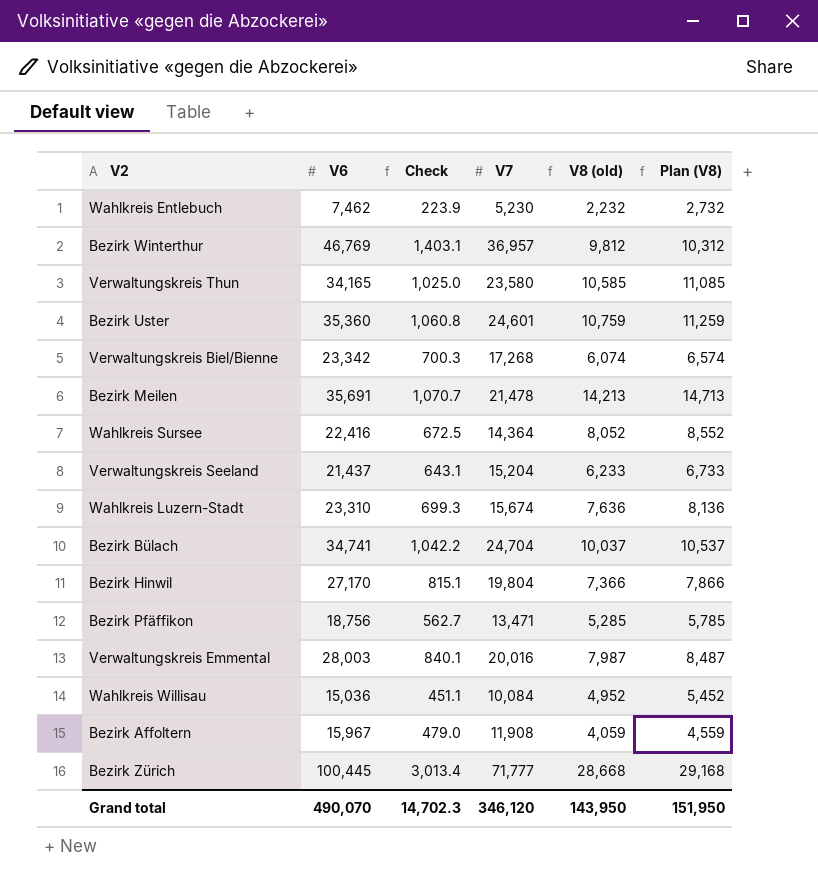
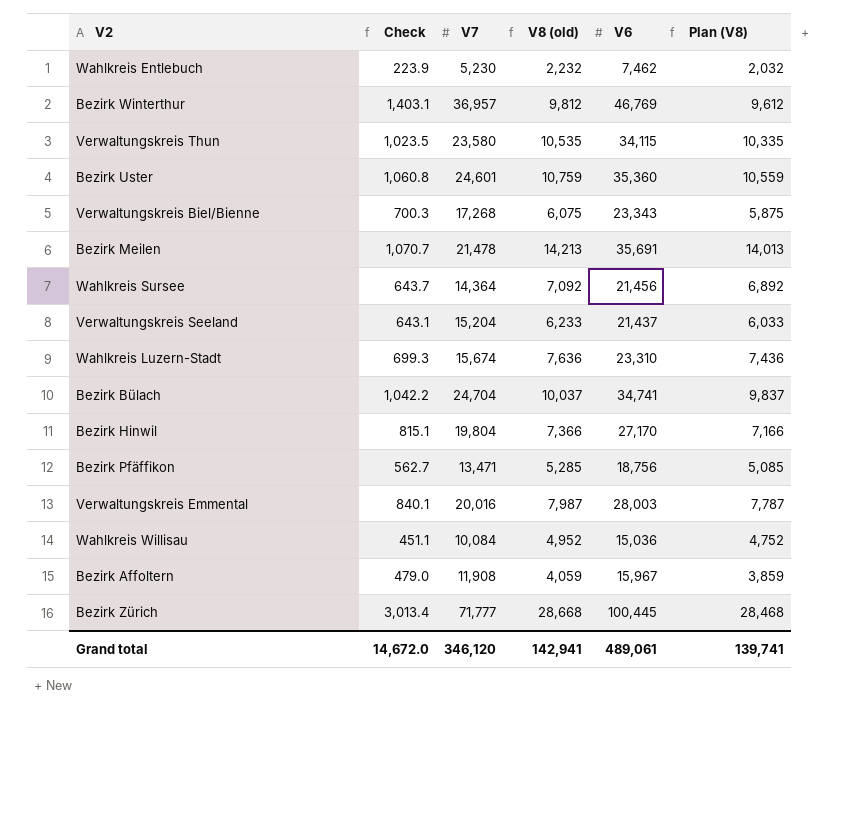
column V6 | position: 2 -> 5
column Plan (V8) | formula: [V8 (old)] + 500 -> [V8 (old)] - 200
Verwaltungskreis Thun | Check: 1,025.0 -> 1,023.5
Verwaltungskreis Thun | V8 (old): 10,585 -> 10,535
Verwaltungskreis Thun | V6: 34,165 -> 34,115
Verwaltungskreis Biel/Bienne | V8 (old): 6,074 -> 6,075
Verwaltungskreis Biel/Bienne | V6: 23,342 -> 23,343
Wahlkreis Sursee | Check: 672.5 -> 643.7
Wahlkreis Sursee | V8 (old): 8,052 -> 7,092
Wahlkreis Sursee | V6: 22,416 -> 21,456
Grand total | Check: 14,702.3 -> 14,672.0
Grand total | V8 (old): 143,950 -> 142,941
Grand total | V6: 490,070 -> 489,061
Grand total | Plan (V8): 151,950 -> 139,741

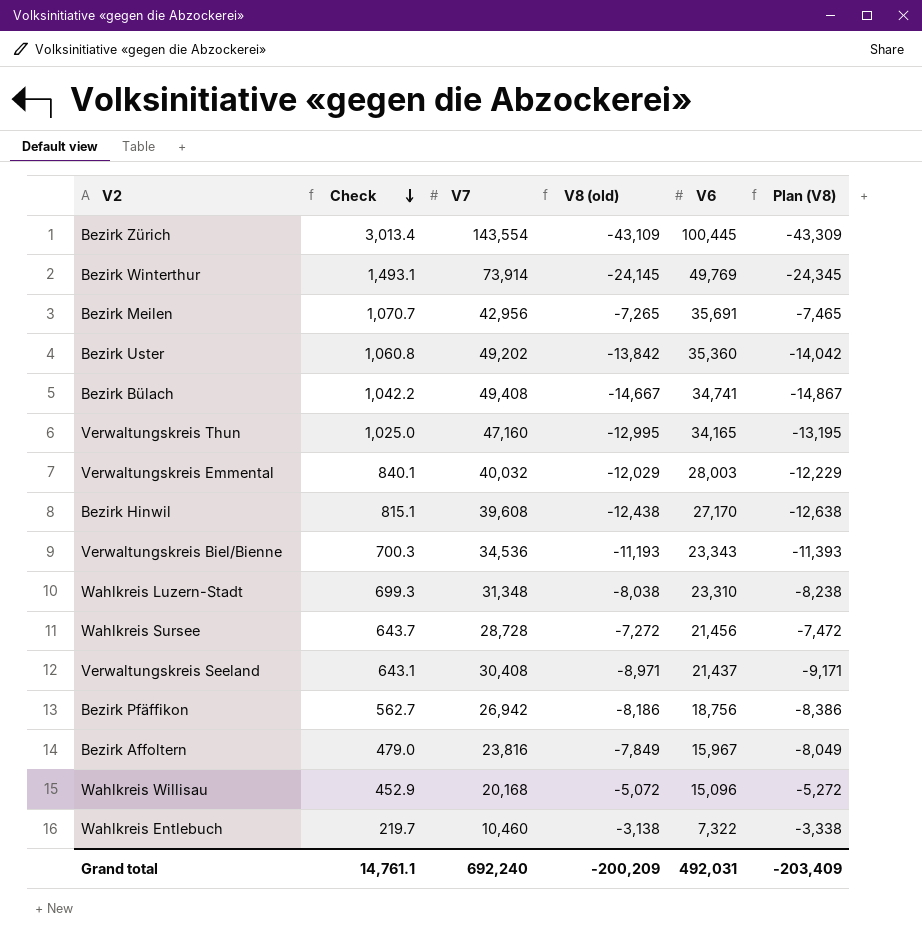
row order: none -> Check descending
Bezirk Zürich | V7: 71,777 -> 143,554
Bezirk Zürich | V8 (old): 28,668 -> -43,109
Bezirk Zürich | Plan (V8): 28,468 -> -43,309
Bezirk Winterthur | Check: 1,403.1 -> 1,493.1
Bezirk Winterthur | V7: 36,957 -> 73,914
Bezirk Winterthur | V8 (old): 9,812 -> -24,145
Bezirk Winterthur | V6: 46,769 -> 49,769
Bezirk Winterthur | Plan (V8): 9,612 -> -24,345
Bezirk Meilen | V7: 21,478 -> 42,956
Bezirk Meilen | V8 (old): 14,213 -> -7,265
Bezirk Meilen | Plan (V8): 14,013 -> -7,465
Bezirk Uster | V7: 24,601 -> 49,202
Bezirk Uster | V8 (old): 10,759 -> -13,842
Bezirk Uster | Plan (V8): 10,559 -> -14,042
Bezirk Bülach | V7: 24,704 -> 49,408
Bezirk Bülach | V8 (old): 10,037 -> -14,667
Bezirk Bülach | Plan (V8): 9,837 -> -14,867
Verwaltungskreis Thun | Check: 1,023.5 -> 1,025.0
Verwaltungskreis Thun | V7: 23,580 -> 47,160
Verwaltungskreis Thun | V8 (old): 10,535 -> -12,995
Verwaltungskreis Thun | V6: 34,115 -> 34,165
Verwaltungskreis Thun | Plan (V8): 10,335 -> -13,195
Verwaltungskreis Emmental | V7: 20,016 -> 40,032
Verwaltungskreis Emmental | V8 (old): 7,987 -> -12,029
Verwaltungskreis Emmental | Plan (V8): 7,787 -> -12,229
Bezirk Hinwil | V7: 19,804 -> 39,608
Bezirk Hinwil | V8 (old): 7,366 -> -12,438
Bezirk Hinwil | Plan (V8): 7,166 -> -12,638
Verwaltungskreis Biel/Bienne | V7: 17,268 -> 34,536
Verwaltungskreis Biel/Bienne | V8 (old): 6,075 -> -11,193
Verwaltungskreis Biel/Bienne | Plan (V8): 5,875 -> -11,393
Wahlkreis Luzern-Stadt | V7: 15,674 -> 31,348
Wahlkreis Luzern-Stadt | V8 (old): 7,636 -> -8,038
Wahlkreis Luzern-Stadt | Plan (V8): 7,436 -> -8,238
Wahlkreis Sursee | V7: 14,364 -> 28,728
Wahlkreis Sursee | V8 (old): 7,092 -> -7,272
Wahlkreis Sursee | Plan (V8): 6,892 -> -7,472
Verwaltungskreis Seeland | V7: 15,204 -> 30,408
Verwaltungskreis Seeland | V8 (old): 6,233 -> -8,971
Verwaltungskreis Seeland | Plan (V8): 6,033 -> -9,171
Bezirk Pfäffikon | V7: 13,471 -> 26,942
Bezirk Pfäffikon | V8 (old): 5,285 -> -8,186
Bezirk Pfäffikon | Plan (V8): 5,085 -> -8,386
Bezirk Affoltern | V7: 11,908 -> 23,816
Bezirk Affoltern | V8 (old): 4,059 -> -7,849
Bezirk Affoltern | Plan (V8): 3,859 -> -8,049
Wahlkreis Willisau | Check: 451.1 -> 452.9
Wahlkreis Willisau | V7: 10,084 -> 20,168
Wahlkreis Willisau | V8 (old): 4,952 -> -5,072
Wahlkreis Willisau | V6: 15,036 -> 15,096
Wahlkreis Willisau | Plan (V8): 4,752 -> -5,272
Wahlkreis Entlebuch | Check: 223.9 -> 219.7
Wahlkreis Entlebuch | V7: 5,230 -> 10,460
Wahlkreis Entlebuch | V8 (old): 2,232 -> -3,138
Wahlkreis Entlebuch | V6: 7,462 -> 7,322
Wahlkreis Entlebuch | Plan (V8): 2,032 -> -3,338
Grand total | Check: 14,672.0 -> 14,761.1
Grand total | V7: 346,120 -> 692,240
Grand total | V8 (old): 142,941 -> -200,209
Grand total | V6: 489,061 -> 492,031
Grand total | Plan (V8): 139,741 -> -203,409

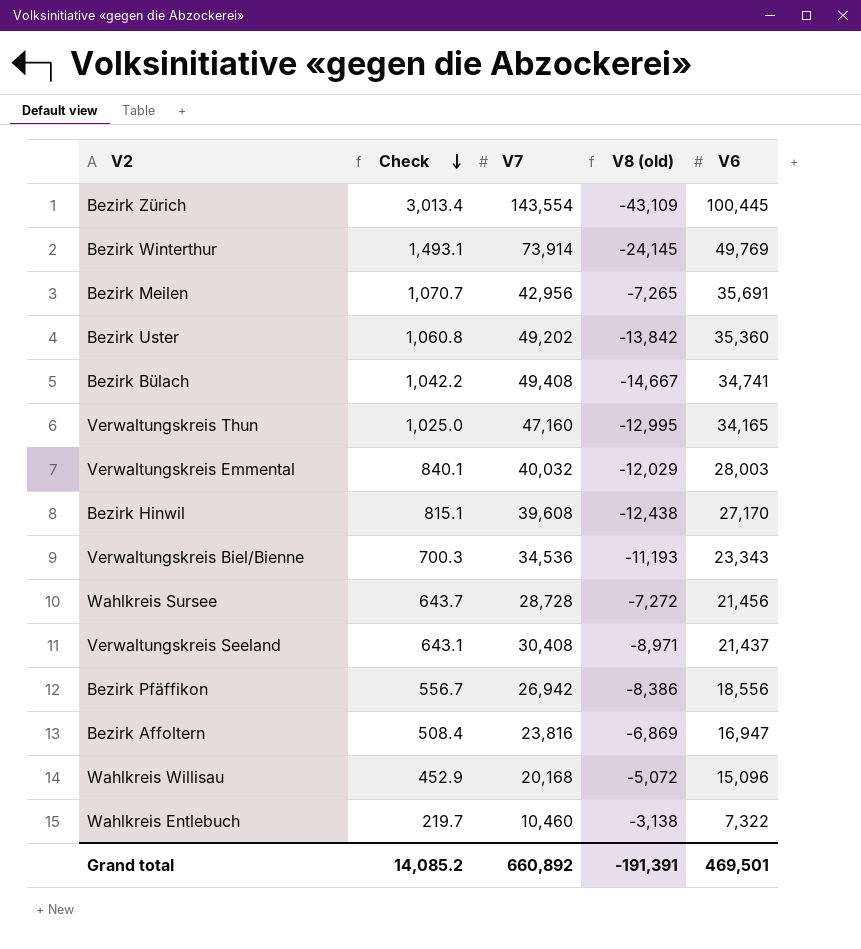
column Plan (V8) | formula: [V8 (old)] - 200 -> none
row Wahlkreis Luzern-Stadt: 699.3 | 31,348 | -8,038 | 23,310 | -8,238 -> none
Bezirk Pfäffikon | Check: 562.7 -> 556.7
Bezirk Pfäffikon | V8 (old): -8,186 -> -8,386
Bezirk Pfäffikon | V6: 18,756 -> 18,556
Bezirk Affoltern | Check: 479.0 -> 508.4
Bezirk Affoltern | V8 (old): -7,849 -> -6,869
Bezirk Affoltern | V6: 15,967 -> 16,947
Grand total | Check: 14,761.1 -> 14,085.2
Grand total | V7: 692,240 -> 660,892
Grand total | V8 (old): -200,209 -> -191,391
Grand total | V6: 492,031 -> 469,501

